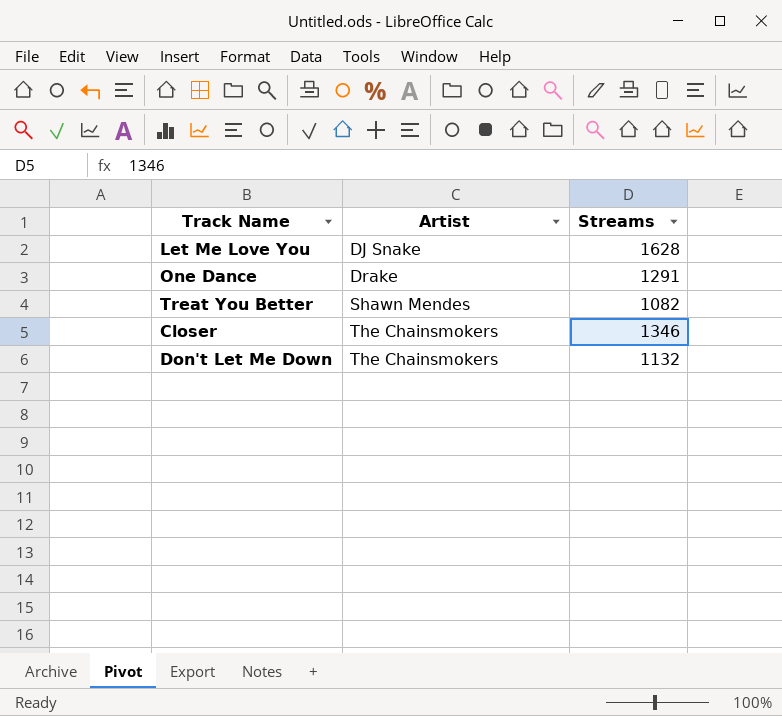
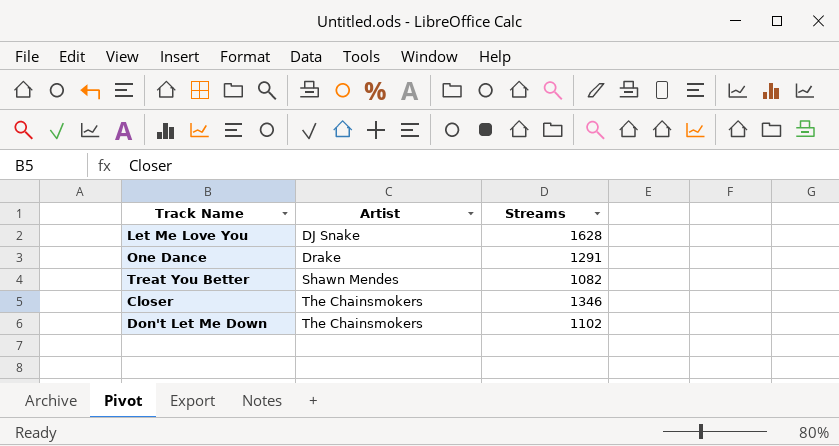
Don't Let Me Down | Streams: 1132 -> 1102

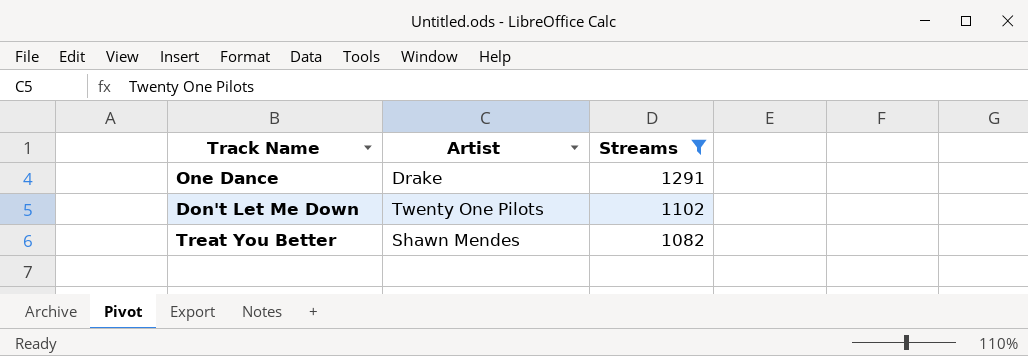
filter: none -> Streams <= 1291
row order: Artist ascending -> Streams descending
Don't Let Me Down | Artist: The Chainsmokers -> Twenty One Pilots

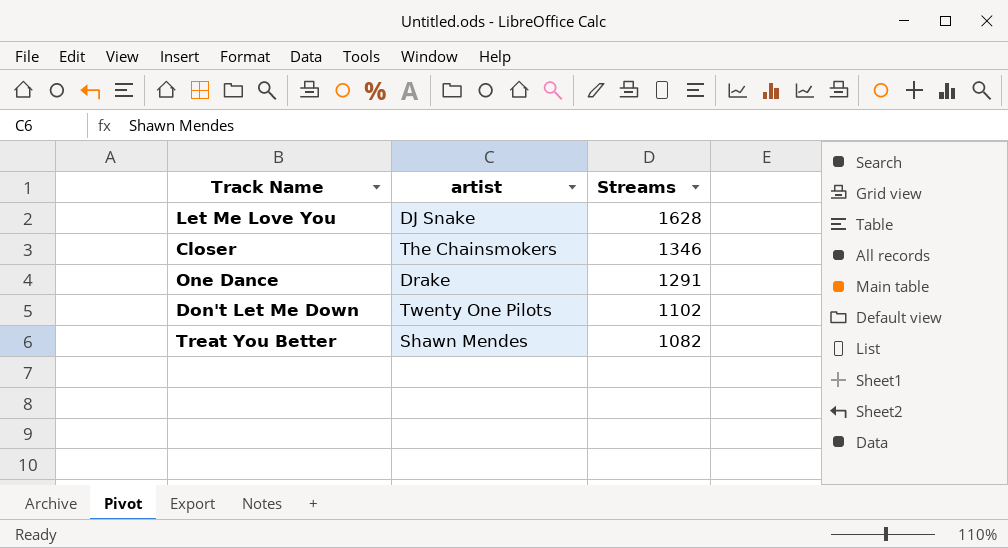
filter: Streams <= 1291 -> none
column name: Artist -> artist

